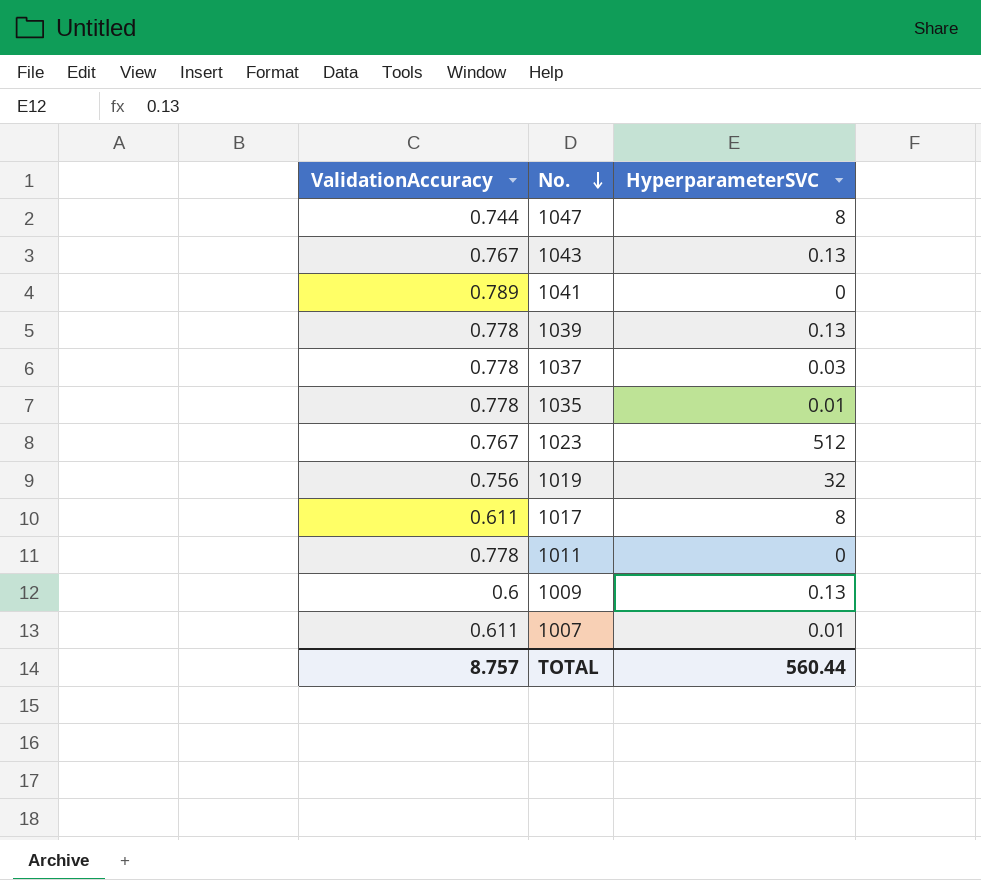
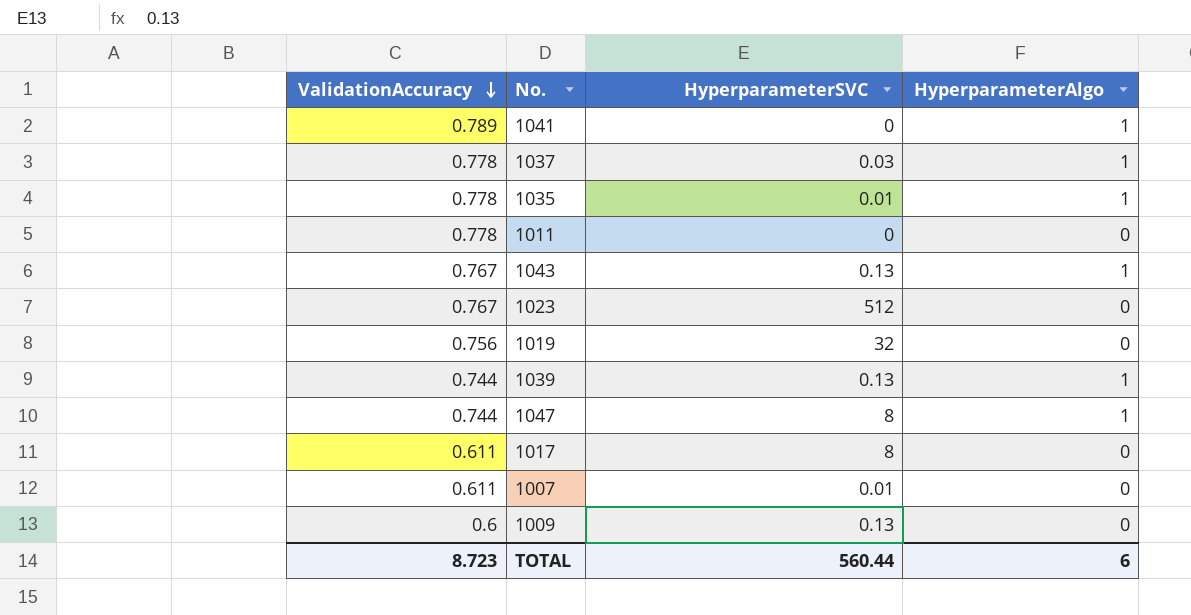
row order: No. descending -> ValidationAccuracy descending
column HyperparameterAlgo | position: none -> 4
1039 | ValidationAccuracy: 0.778 -> 0.744
TOTAL | ValidationAccuracy: 8.757 -> 8.723

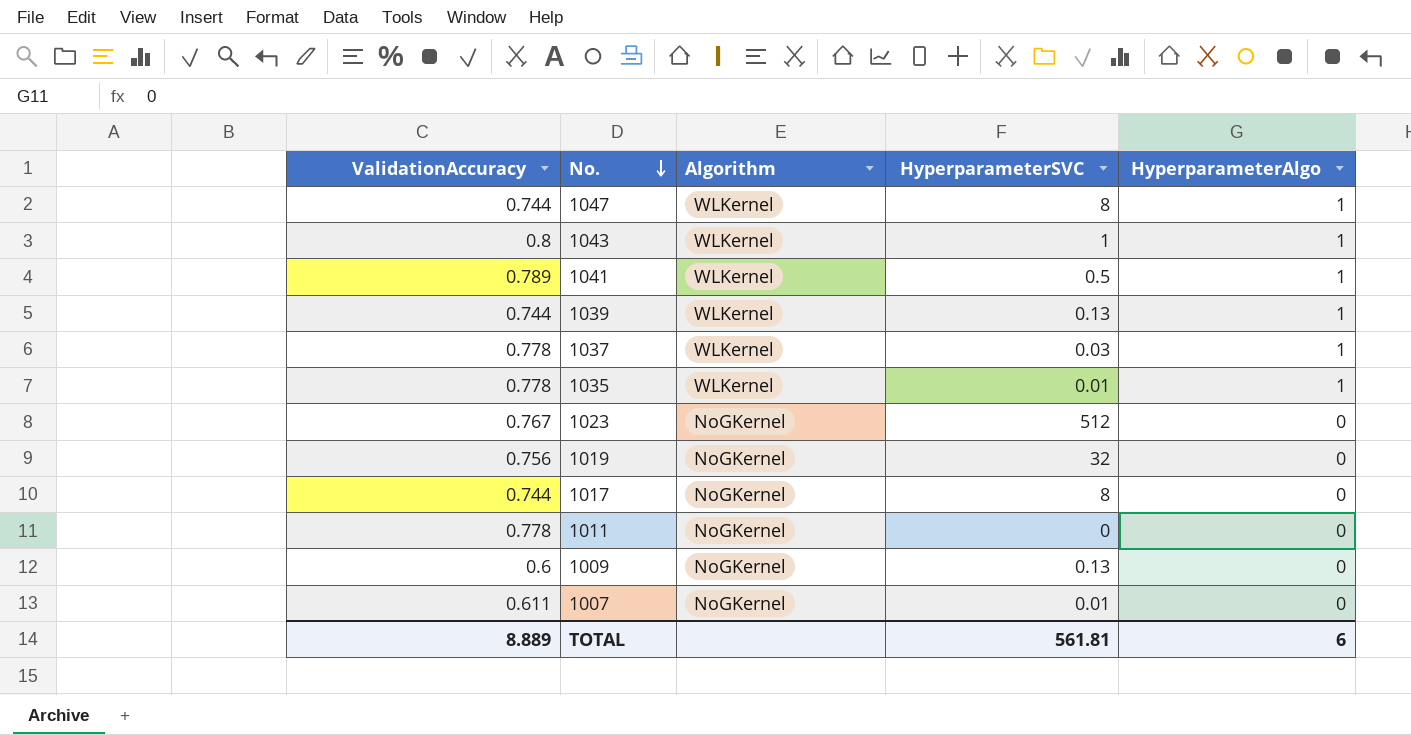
row order: ValidationAccuracy descending -> No. descending
column Algorithm | position: none -> 3
1043 | ValidationAccuracy: 0.767 -> 0.8
1043 | HyperparameterSVC: 0.13 -> 1
1041 | HyperparameterSVC: 0 -> 0.5
1017 | ValidationAccuracy: 0.611 -> 0.744
TOTAL | ValidationAccuracy: 8.723 -> 8.889
TOTAL | HyperparameterSVC: 560.44 -> 561.81

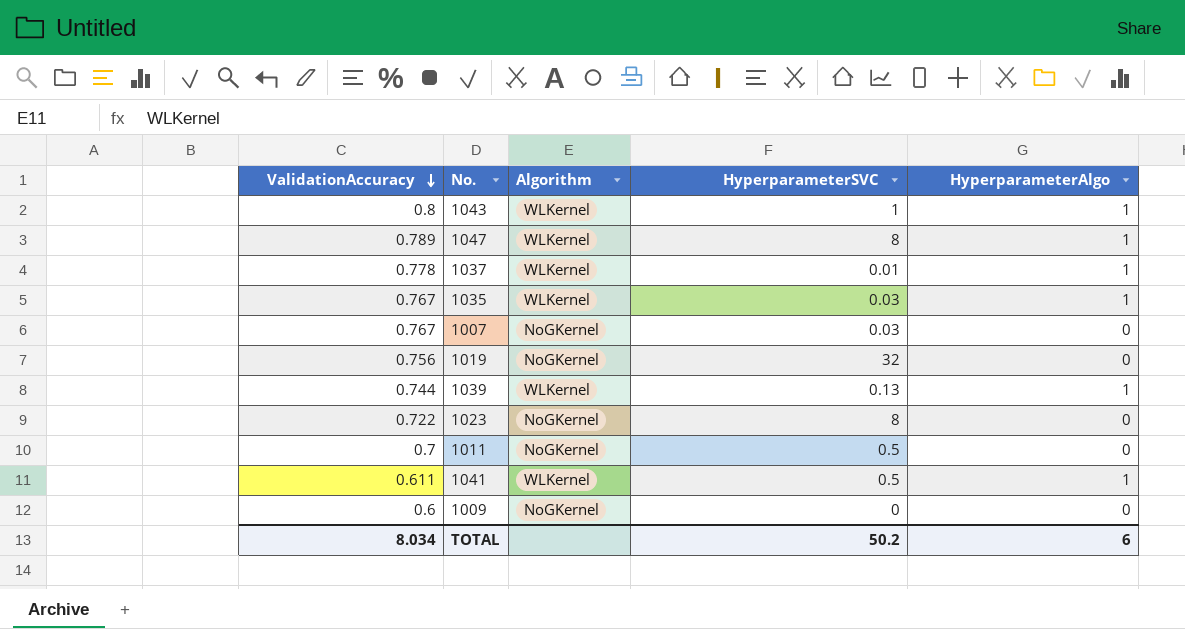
row order: No. descending -> ValidationAccuracy descending
row 1017: 0.744 | NoGKernel | 8 | 0 -> none
1047 | ValidationAccuracy: 0.744 -> 0.789
1037 | HyperparameterSVC: 0.03 -> 0.01
1035 | ValidationAccuracy: 0.778 -> 0.767
1035 | HyperparameterSVC: 0.01 -> 0.03
1007 | ValidationAccuracy: 0.611 -> 0.767
1007 | HyperparameterSVC: 0.01 -> 0.03
1023 | ValidationAccuracy: 0.767 -> 0.722
1023 | HyperparameterSVC: 512 -> 8
1011 | ValidationAccuracy: 0.778 -> 0.7
1011 | HyperparameterSVC: 0 -> 0.5
1041 | ValidationAccuracy: 0.789 -> 0.611
1009 | HyperparameterSVC: 0.13 -> 0
TOTAL | ValidationAccuracy: 8.889 -> 8.034
TOTAL | HyperparameterSVC: 561.81 -> 50.2

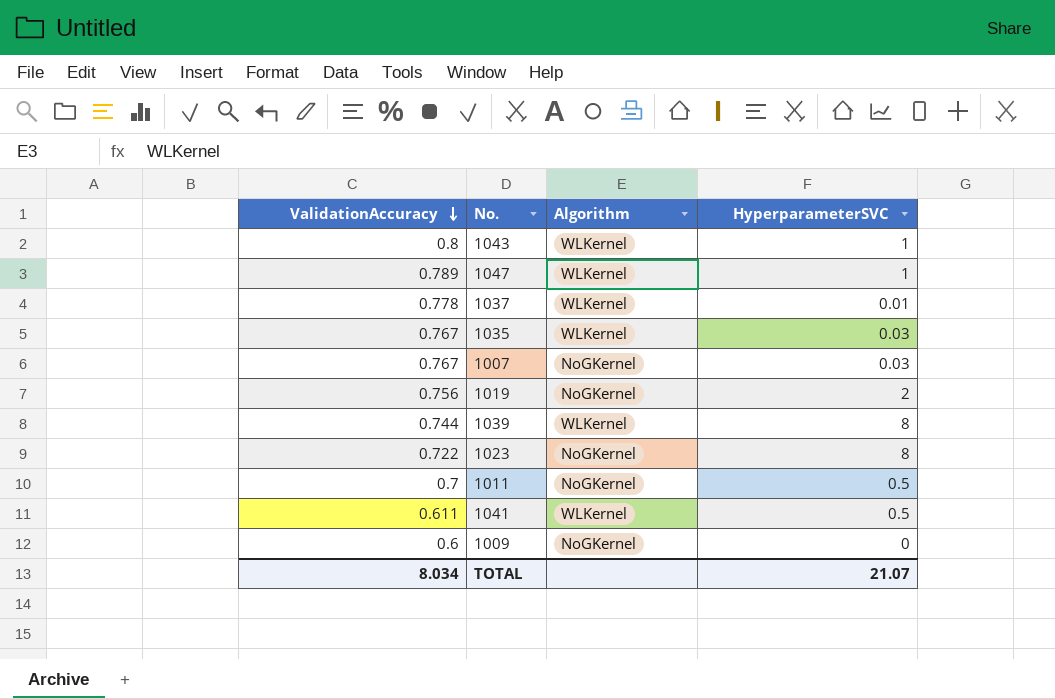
column HyperparameterAlgo | position: 5 -> none
1047 | HyperparameterSVC: 8 -> 1
1019 | HyperparameterSVC: 32 -> 2
1039 | HyperparameterSVC: 0.13 -> 8
TOTAL | HyperparameterSVC: 50.2 -> 21.07

